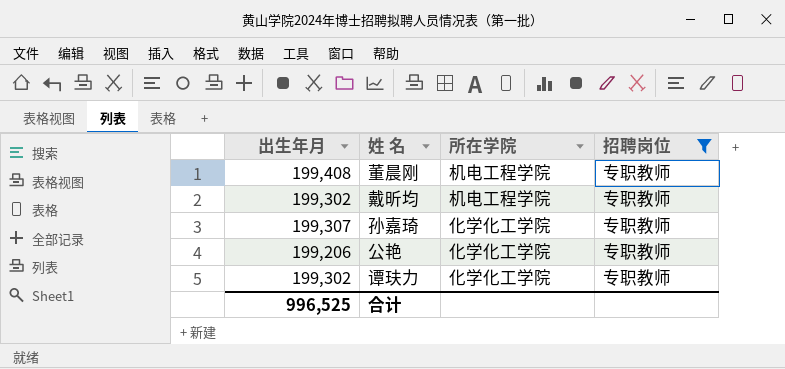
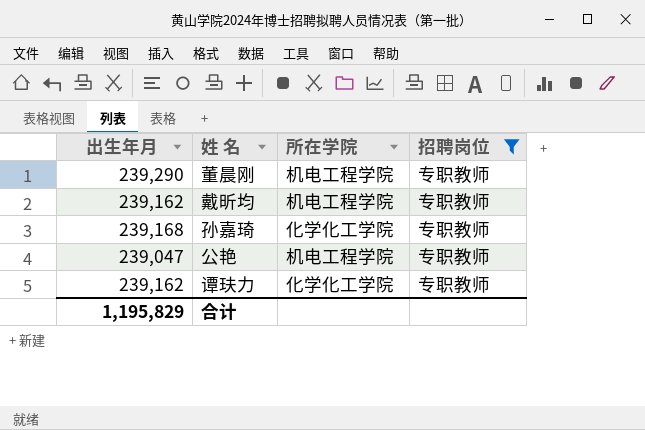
董晨刚 | 出生年月: 199,408 -> 239,290
戴昕均 | 出生年月: 199,302 -> 239,162
孙嘉琦 | 出生年月: 199,307 -> 239,168
公艳 | 出生年月: 199,206 -> 239,047
公艳 | 所在学院: 化学化工学院 -> 机电工程学院
谭玞力 | 出生年月: 199,302 -> 239,162
合计 | 出生年月: 996,525 -> 1,195,829

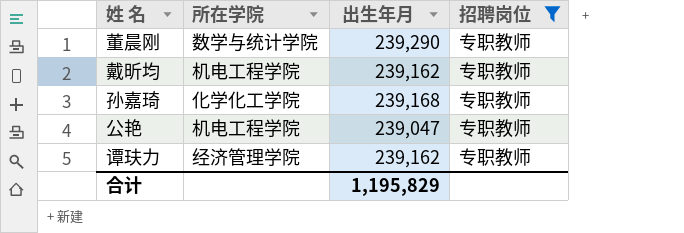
column 出生年月 | position: 1 -> 3
董晨刚 | 所在学院: 机电工程学院 -> 数学与统计学院
谭玞力 | 所在学院: 化学化工学院 -> 经济管理学院

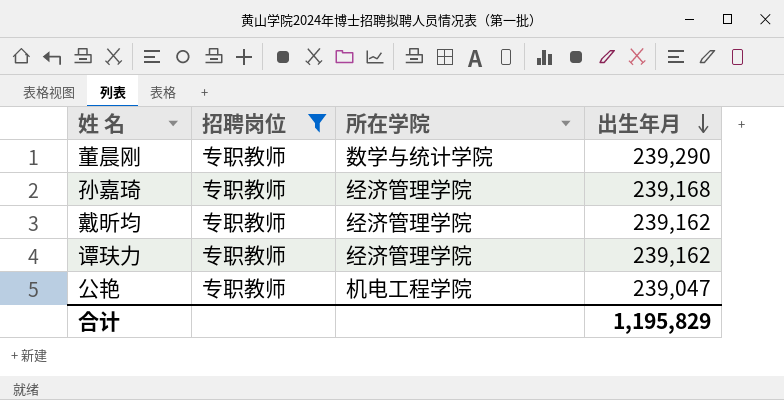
row order: none -> 出生年月 descending
column 招聘岗位 | position: 4 -> 2
孙嘉琦 | 所在学院: 化学化工学院 -> 经济管理学院
戴昕均 | 所在学院: 机电工程学院 -> 经济管理学院

